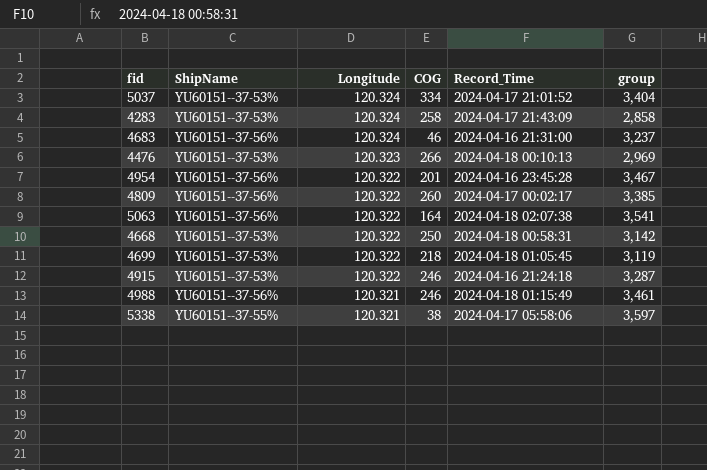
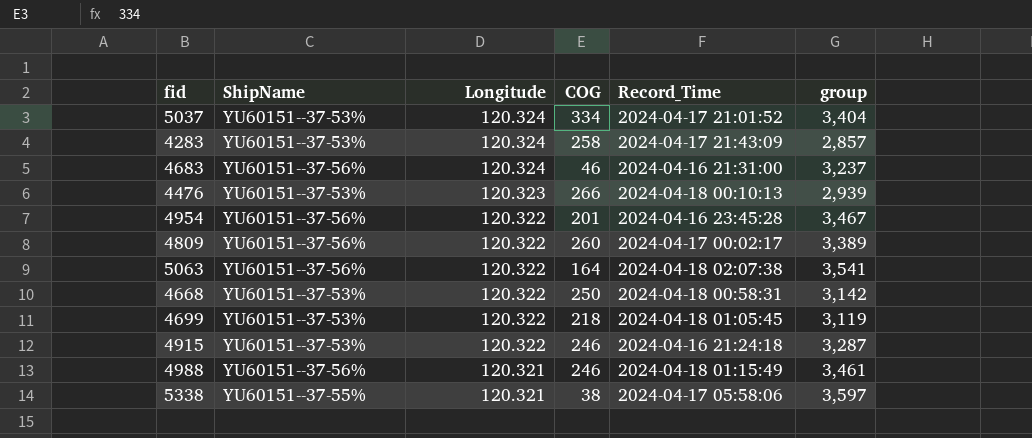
4283 | group: 2,858 -> 2,857
4476 | group: 2,969 -> 2,939
4809 | group: 3,385 -> 3,389

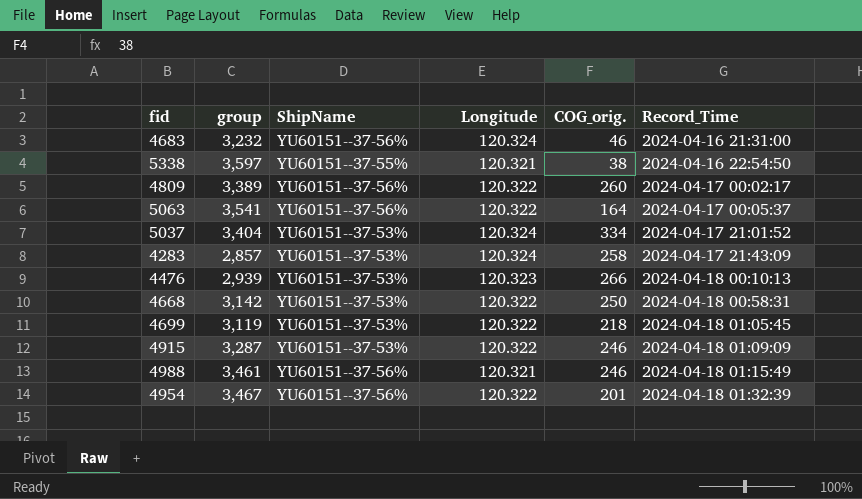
row order: Longitude descending -> Record_Time ascending
column group | position: 6 -> 2
column name: COG -> COG_orig.
4683 | group: 3,237 -> 3,232
5338 | Record_Time: 2024-04-17 05:58:06 -> 2024-04-16 22:54:50
5063 | Record_Time: 2024-04-18 02:07:38 -> 2024-04-17 00:05:37
4915 | Record_Time: 2024-04-16 21:24:18 -> 2024-04-18 01:09:09
4954 | Record_Time: 2024-04-16 23:45:28 -> 2024-04-18 01:32:39

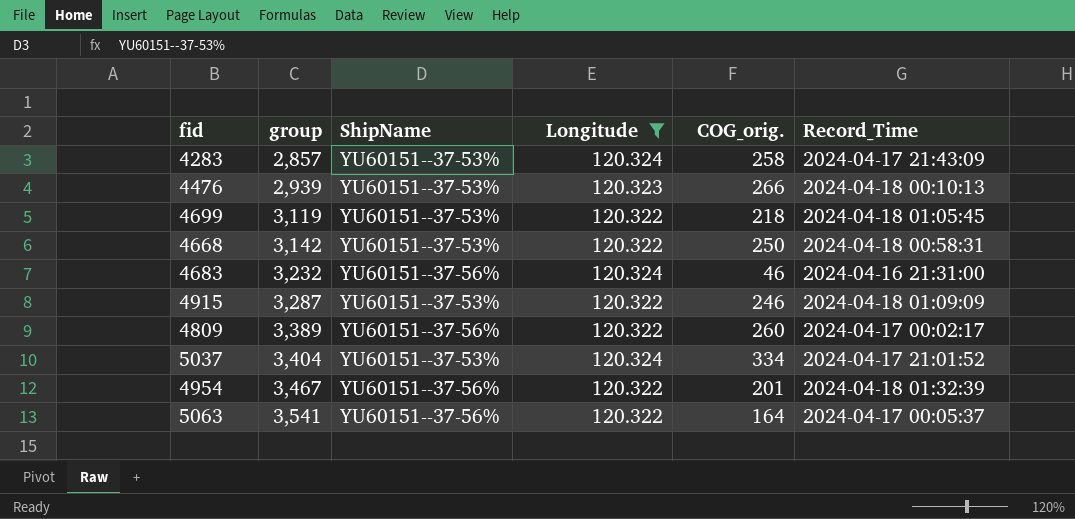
filter: none -> Longitude != 120.321
row order: Record_Time ascending -> group ascending

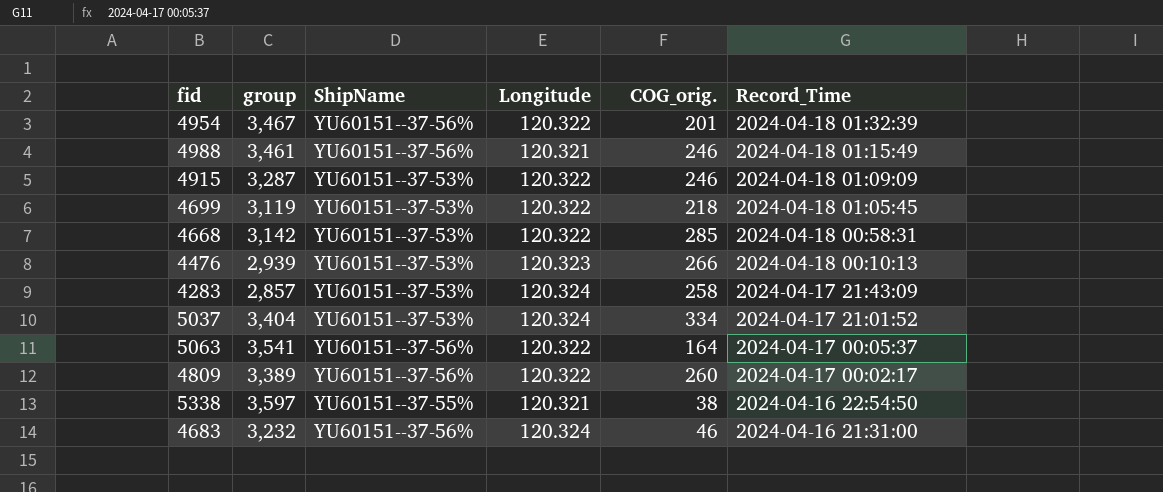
filter: Longitude != 120.321 -> none
row order: group ascending -> Record_Time descending
4668 | COG_orig.: 250 -> 285

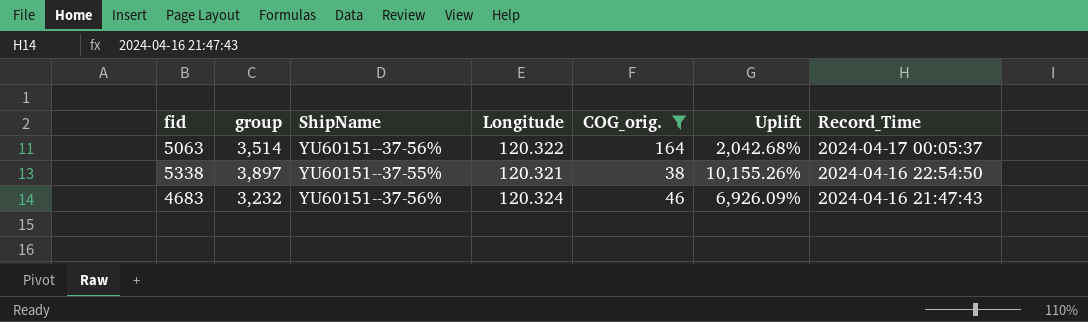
filter: none -> COG_orig. <= 164
column Uplift | formula: none -> ([group] - [COG_orig.]) / [COG_orig.]
5063 | group: 3,541 -> 3,514
5338 | group: 3,597 -> 3,897
4683 | Record_Time: 2024-04-16 21:31:00 -> 2024-04-16 21:47:43

